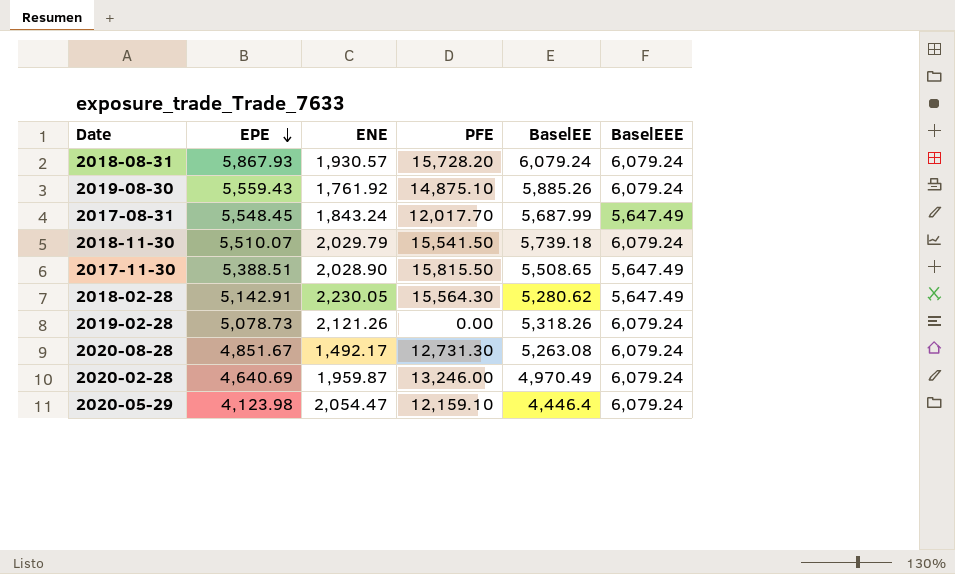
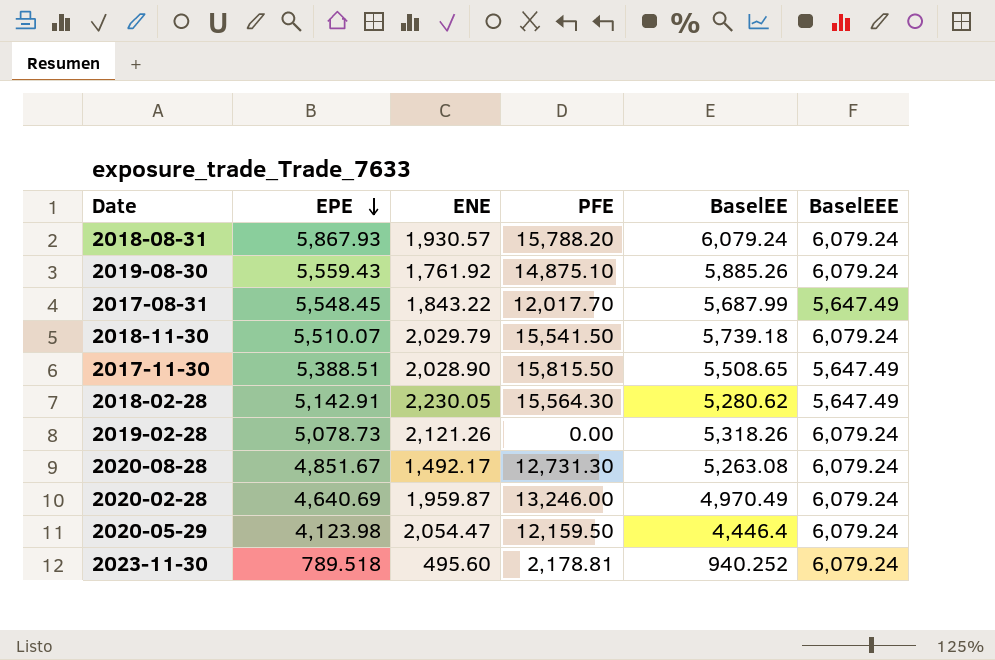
2018-08-31 | PFE: 15,728.20 -> 15,788.20
2017-08-31 | ENE: 1,843.24 -> 1,843.22
2020-05-29 | PFE: 12,159.10 -> 12,159.50
row 2023-11-30: none -> 789.518 | 495.60 | 2,178.81 | 940.252 | 6,079.24

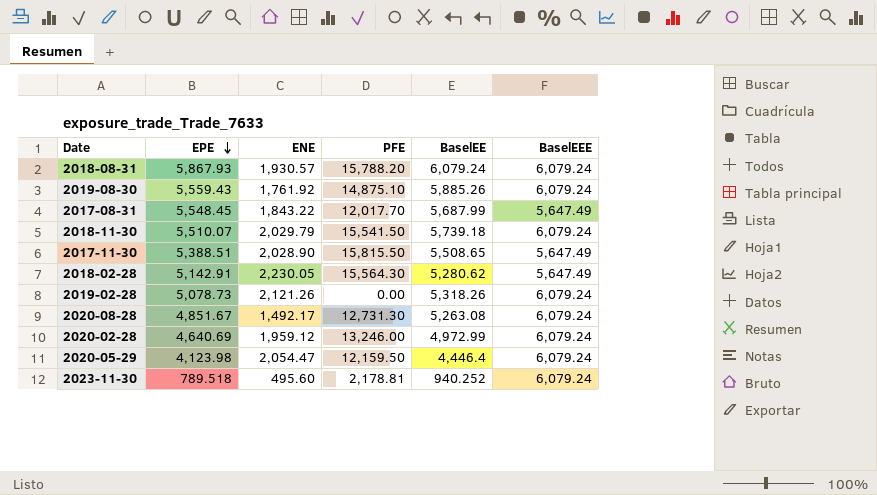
2020-02-28 | ENE: 1,959.87 -> 1,959.12
2020-02-28 | BaselEE: 4,970.49 -> 4,972.99

